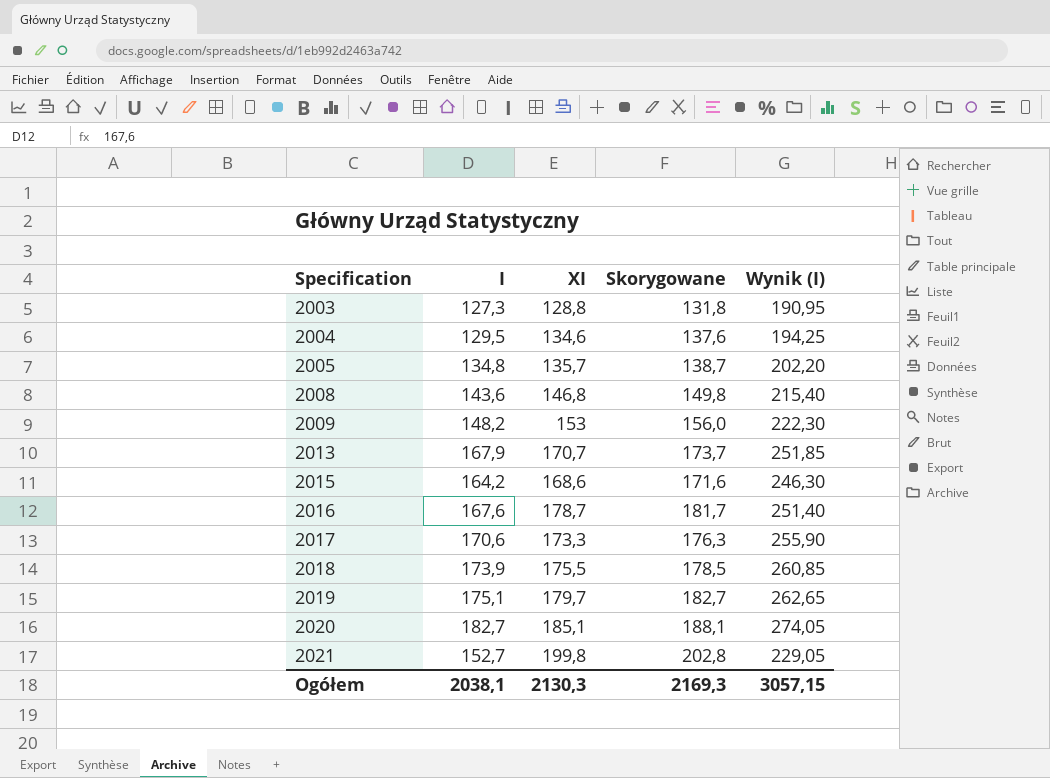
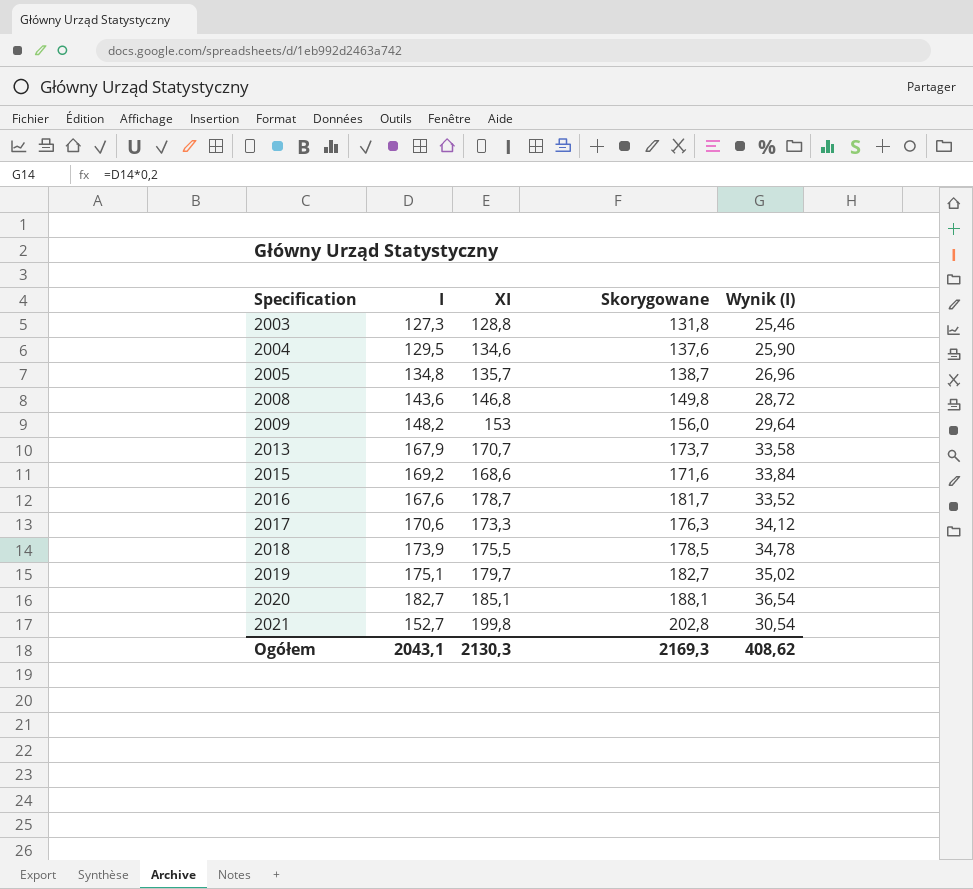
column Wynik (I) | formula: [I] * 1,5 -> [I] * 0,2
2015 | I: 164,2 -> 169,2
Ogółem | I: 2038,1 -> 2043,1
Ogółem | Wynik (I): 3057,15 -> 408,62

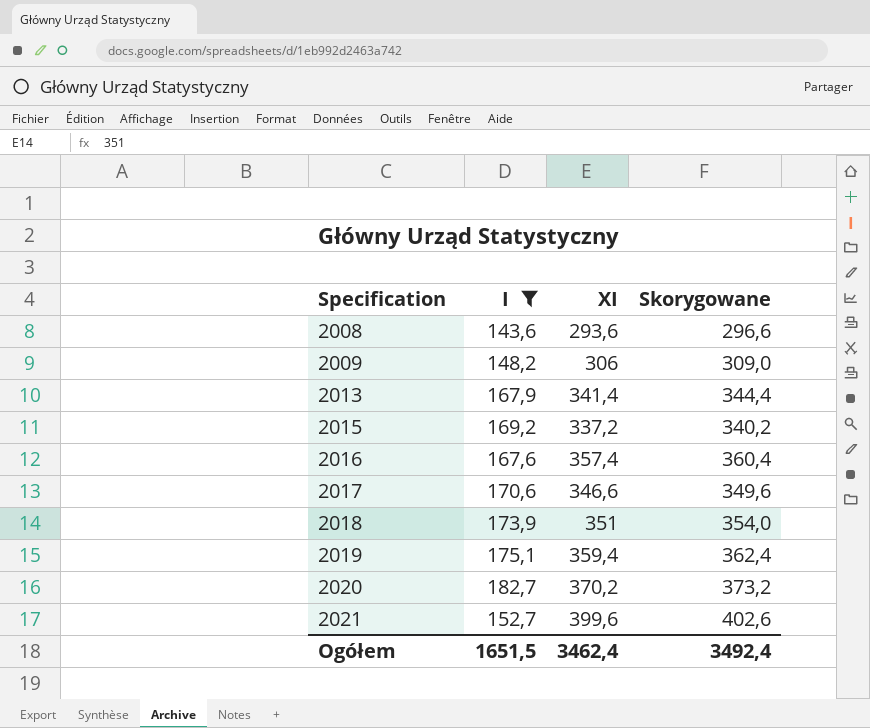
filter: none -> I >= 143,6
column Wynik (I) | formula: [I] * 0,2 -> none
2008 | XI: 146,8 -> 293,6
2008 | Skorygowane: 149,8 -> 296,6
2009 | XI: 153 -> 306
2009 | Skorygowane: 156,0 -> 309,0
2013 | XI: 170,7 -> 341,4
2013 | Skorygowane: 173,7 -> 344,4
2015 | XI: 168,6 -> 337,2
2015 | Skorygowane: 171,6 -> 340,2
2016 | XI: 178,7 -> 357,4
2016 | Skorygowane: 181,7 -> 360,4
2017 | XI: 173,3 -> 346,6
2017 | Skorygowane: 176,3 -> 349,6
2018 | XI: 175,5 -> 351
2018 | Skorygowane: 178,5 -> 354,0
2019 | XI: 179,7 -> 359,4
2019 | Skorygowane: 182,7 -> 362,4
2020 | XI: 185,1 -> 370,2
2020 | Skorygowane: 188,1 -> 373,2
2021 | XI: 199,8 -> 399,6
2021 | Skorygowane: 202,8 -> 402,6
Ogółem | I: 2043,1 -> 1651,5
Ogółem | XI: 2130,3 -> 3462,4
Ogółem | Skorygowane: 2169,3 -> 3492,4

